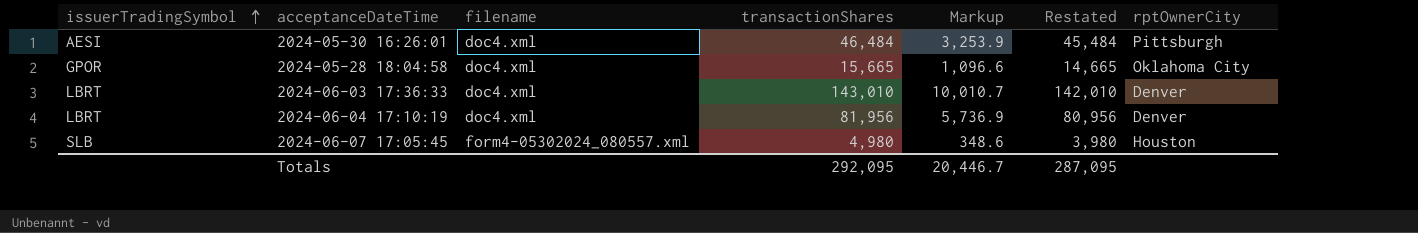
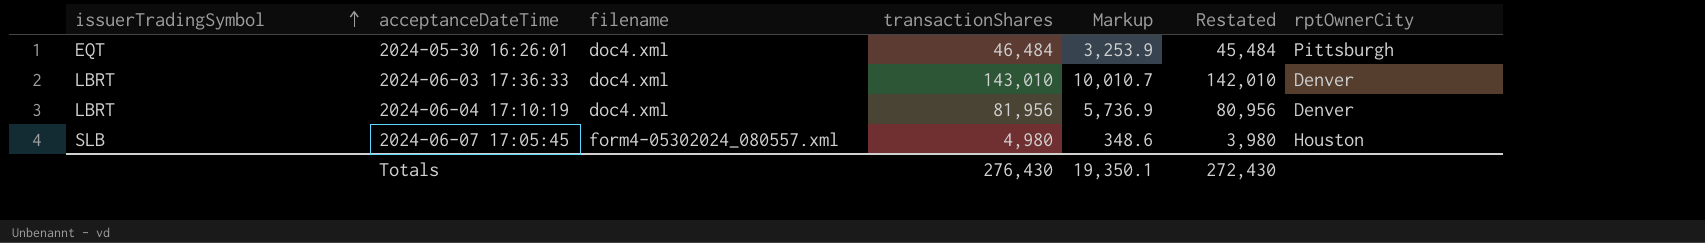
row 2024-05-28 18:04:58: GPOR | doc4.xml | 15,665 | 1,096.6 | 14,665 | Oklahoma City -> none
2024-05-30 16:26:01 | issuerTradingSymbol: AESI -> EQT
Totals | transactionShares: 292,095 -> 276,430
Totals | Markup: 20,446.7 -> 19,350.1
Totals | Restated: 287,095 -> 272,430

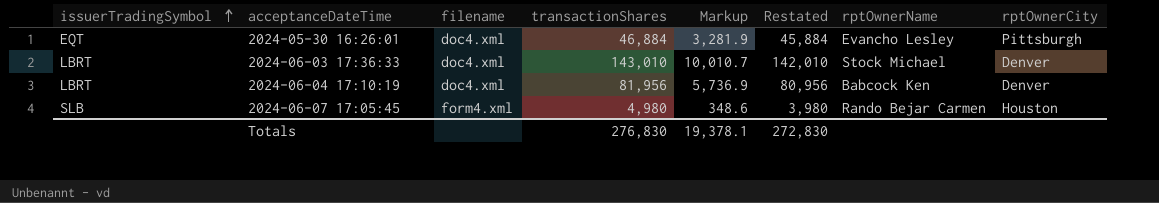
column rptOwnerName | position: none -> 7
2024-05-30 16:26:01 | transactionShares: 46,484 -> 46,884
2024-05-30 16:26:01 | Markup: 3,253.9 -> 3,281.9
2024-05-30 16:26:01 | Restated: 45,484 -> 45,884
2024-06-07 17:05:45 | filename: form4-05302024_080557.xml -> form4.xml
Totals | transactionShares: 276,430 -> 276,830
Totals | Markup: 19,350.1 -> 19,378.1
Totals | Restated: 272,430 -> 272,830

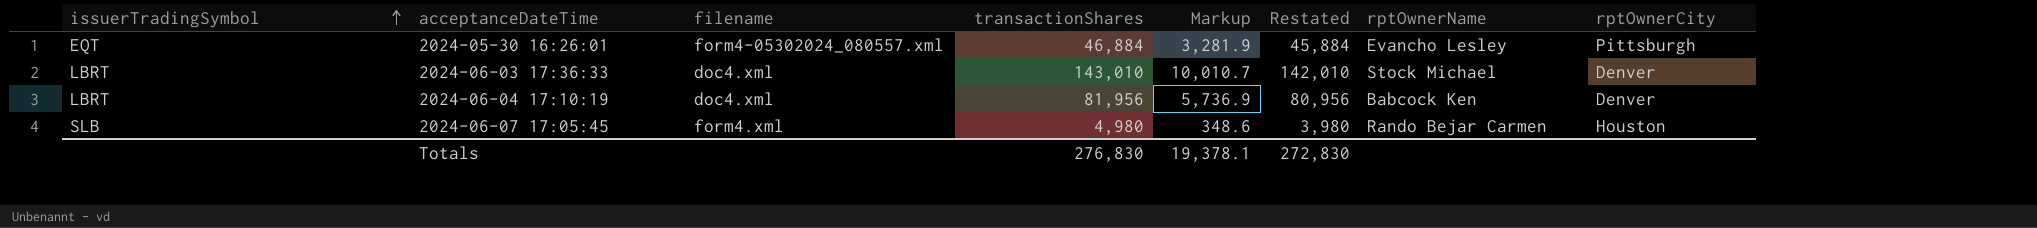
2024-05-30 16:26:01 | filename: doc4.xml -> form4-05302024_080557.xml

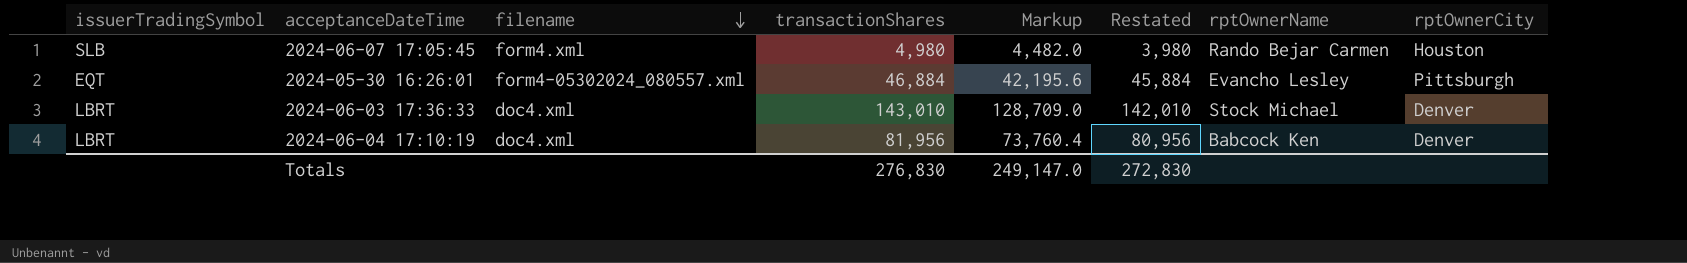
row order: issuerTradingSymbol ascending -> filename descending
column Markup | formula: [transactionShares] * 0.07 -> [transactionShares] * 0.9
Totals | Markup: 19,378.1 -> 249,147.0

